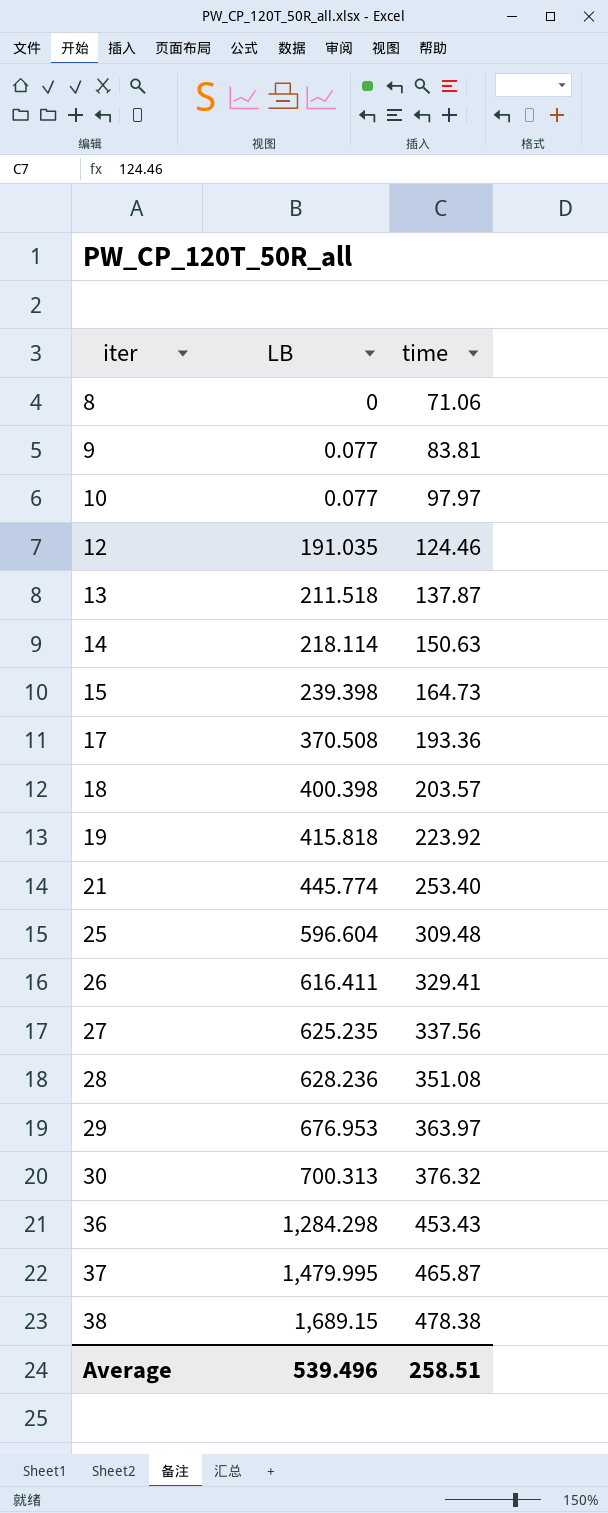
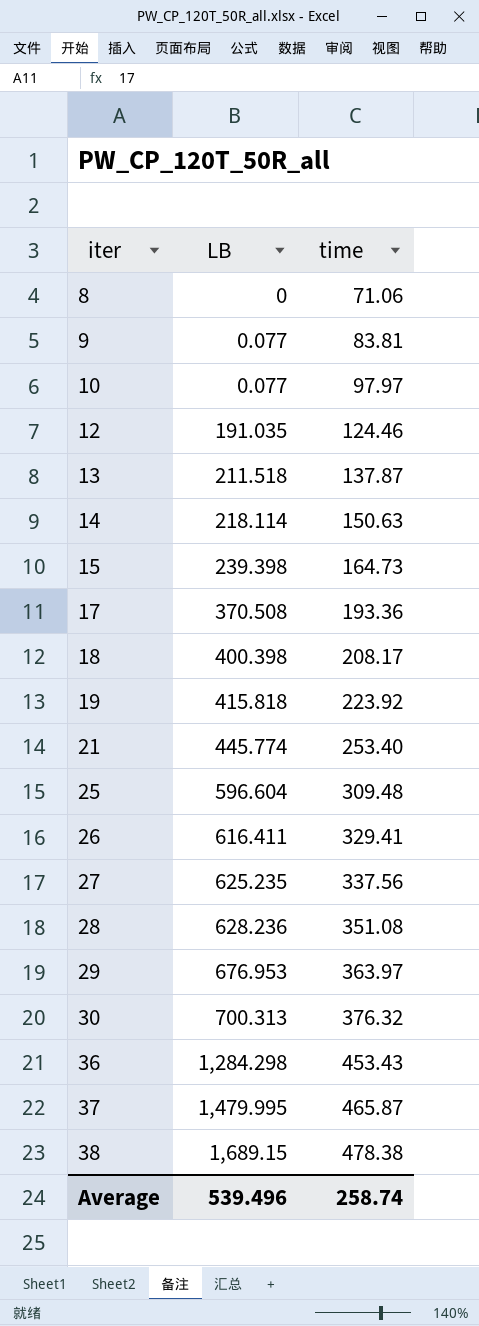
18 | time: 203.57 -> 208.17
Average | time: 258.51 -> 258.74

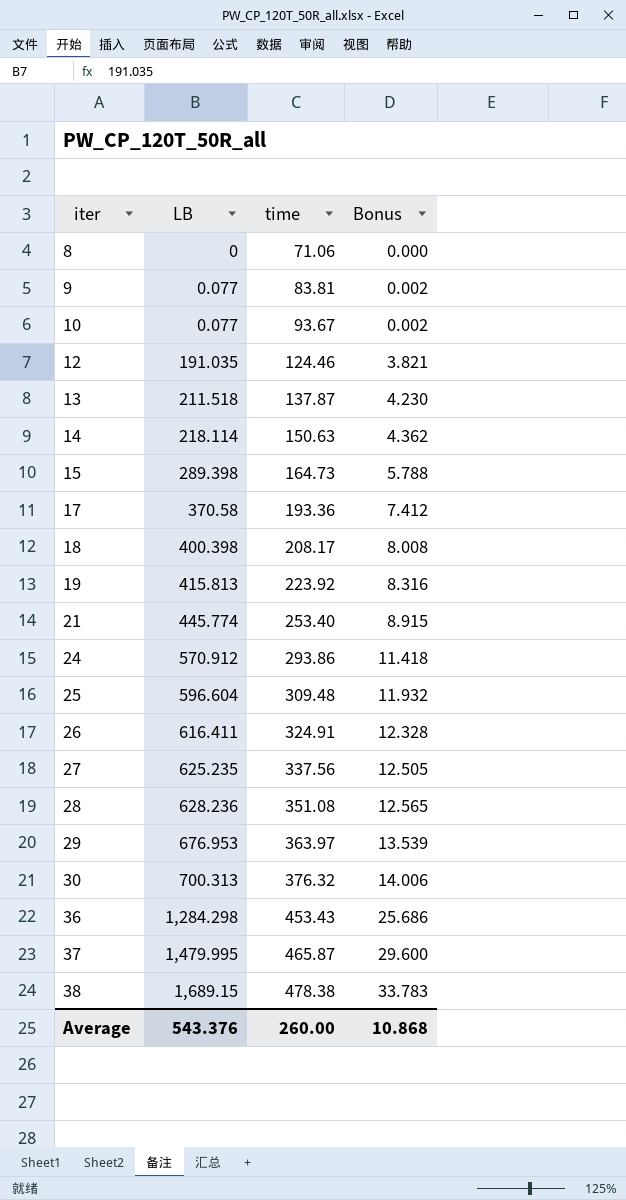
column Bonus | formula: none -> [LB] * 0.02
10 | time: 97.97 -> 93.67
15 | LB: 239.398 -> 289.398
17 | LB: 370.508 -> 370.58
19 | LB: 415.818 -> 415.813
row 24: none -> 570.912 | 293.86 | 11.418
26 | time: 329.41 -> 324.91
Average | LB: 539.496 -> 543.376
Average | time: 258.74 -> 260.00

